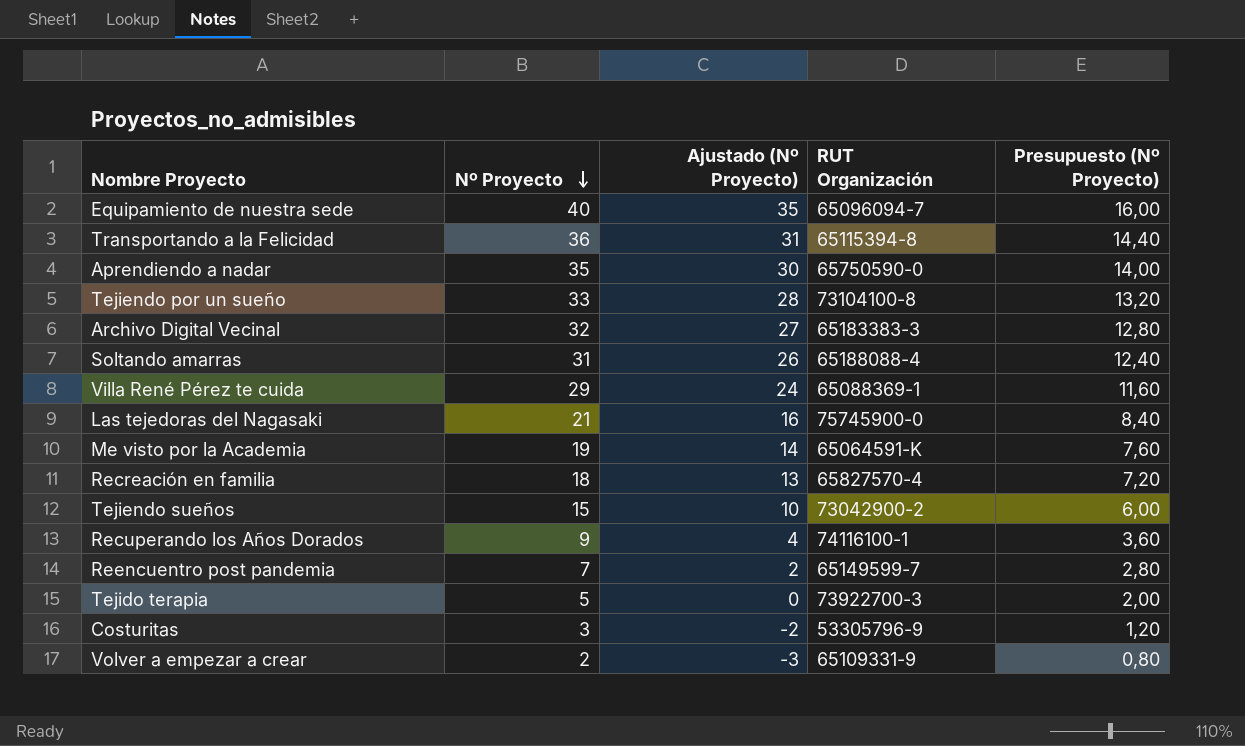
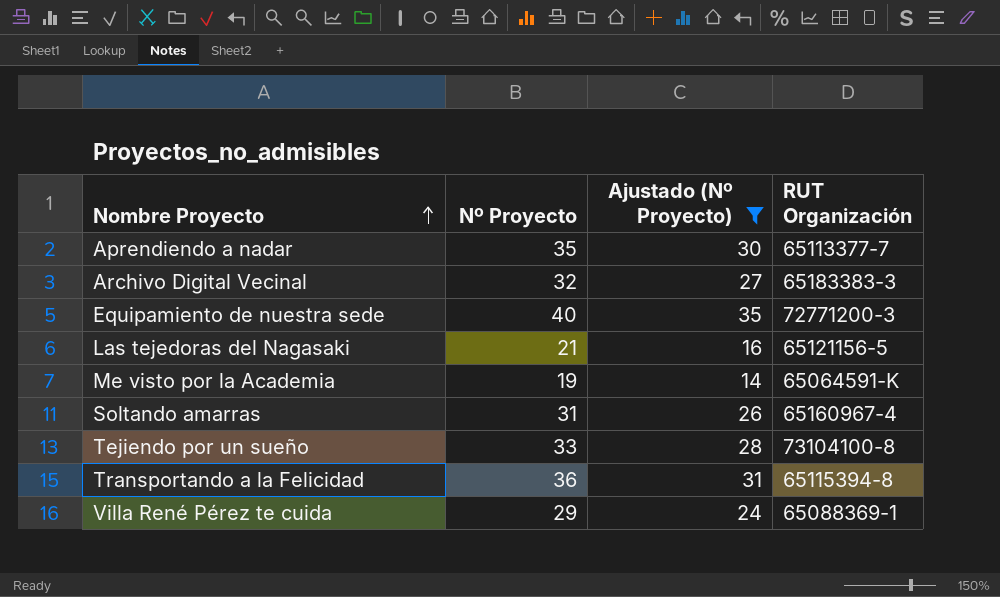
filter: none -> Ajustado (Nº Proyecto) >= 14
row order: Nº Proyecto descending -> Nombre Proyecto ascending
column Presupuesto (Nº Proyecto) | formula: [Nº Proyecto] * 0,4 -> none
Aprendiendo a nadar | RUT Organización: 65750590-0 -> 65113377-7
Equipamiento de nuestra sede | RUT Organización: 65096094-7 -> 72771200-3
Las tejedoras del Nagasaki | RUT Organización: 75745900-0 -> 65121156-5
Soltando amarras | RUT Organización: 65188088-4 -> 65160967-4

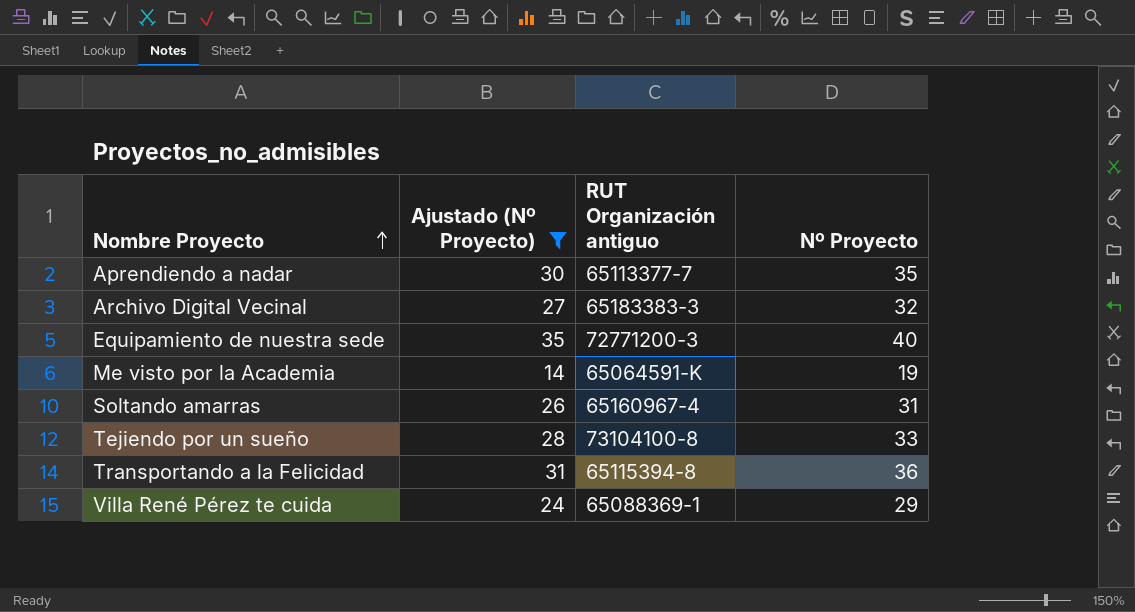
column name: RUT Organización -> RUT Organización antiguo
column Nº Proyecto | position: 2 -> 4
row Las tejedoras del Nagasaki: 21 | 16 | 65121156-5 -> none

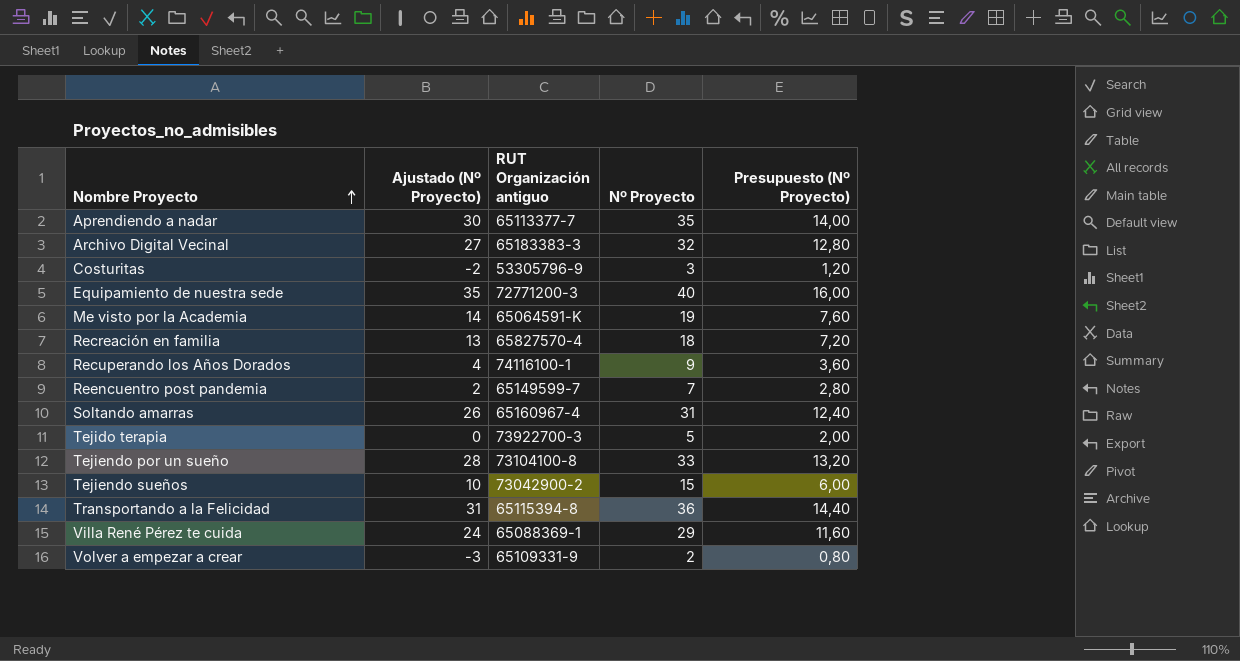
filter: Ajustado (Nº Proyecto) >= 14 -> none
column Presupuesto (Nº Proyecto) | formula: none -> [Nº Proyecto] * 0,4

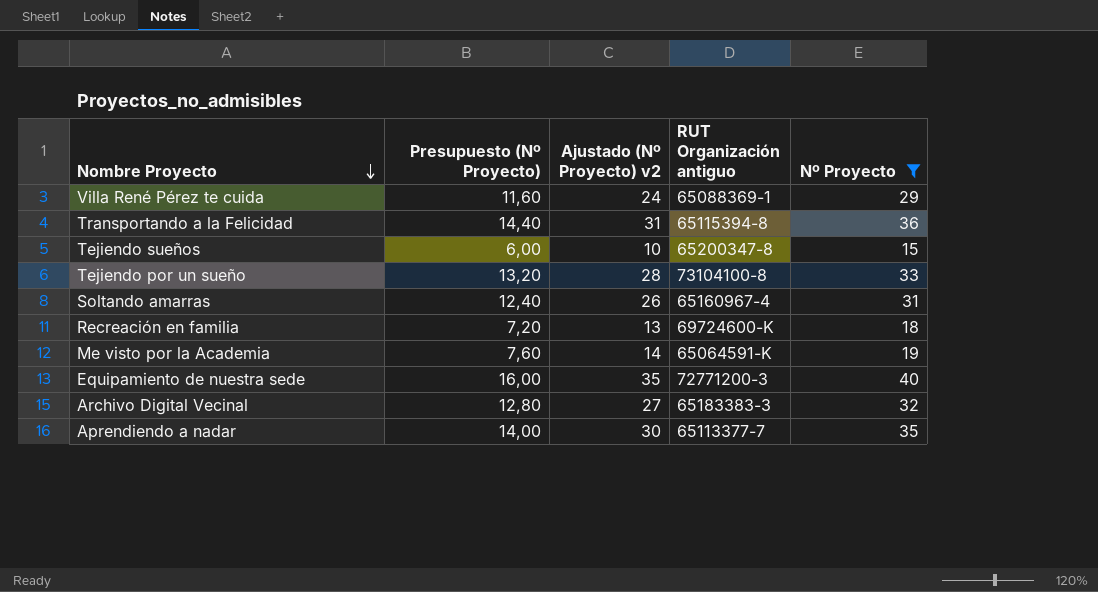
filter: none -> Nº Proyecto >= 15
row order: Nombre Proyecto ascending -> Nombre Proyecto descending
column Presupuesto (Nº Proyecto) | position: 5 -> 2
column name: Ajustado (Nº Proyecto) -> Ajustado (Nº Proyecto) v2
Tejiendo sueños | RUT Organización antiguo: 73042900-2 -> 65200347-8
Recreación en familia | RUT Organización antiguo: 65827570-4 -> 69724600-K

